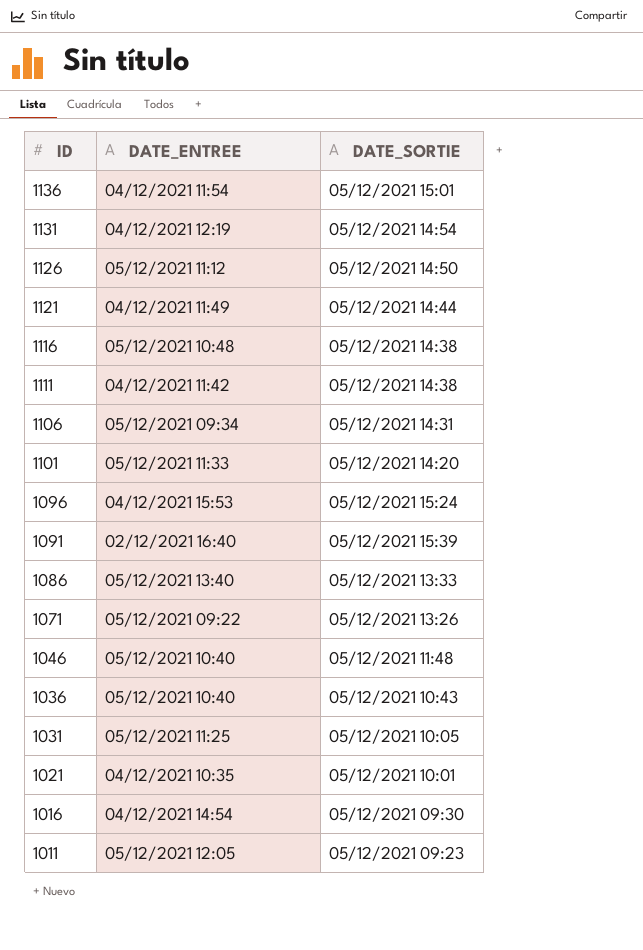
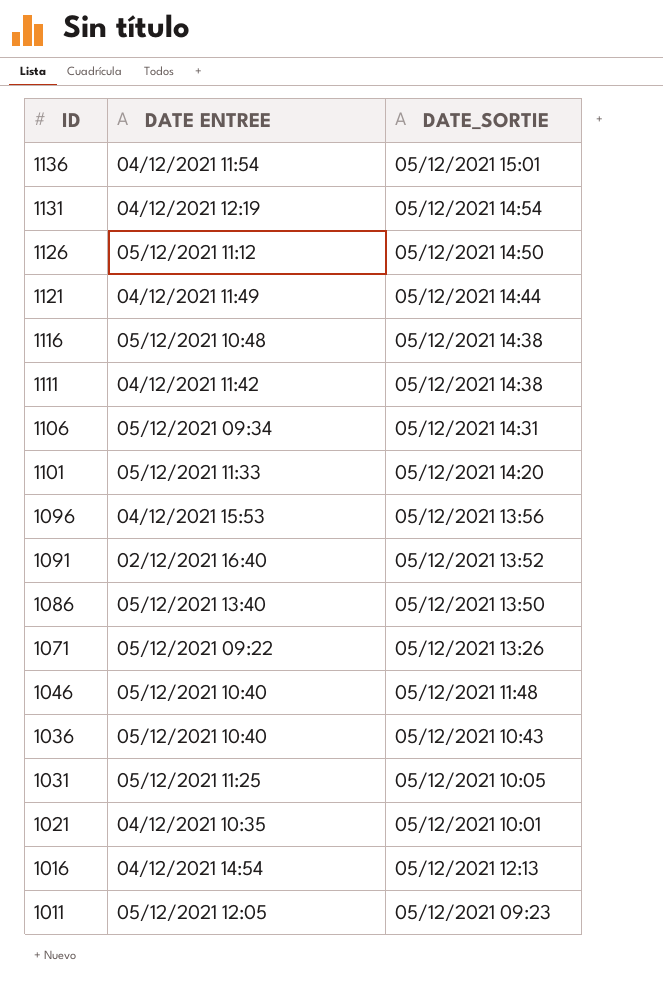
column name: DATE_ENTREE -> DATE ENTREE
1096 | DATE_SORTIE: 05/12/2021 15:24 -> 05/12/2021 13:56
1091 | DATE_SORTIE: 05/12/2021 15:39 -> 05/12/2021 13:52
1086 | DATE_SORTIE: 05/12/2021 13:33 -> 05/12/2021 13:50
1016 | DATE_SORTIE: 05/12/2021 09:30 -> 05/12/2021 12:13

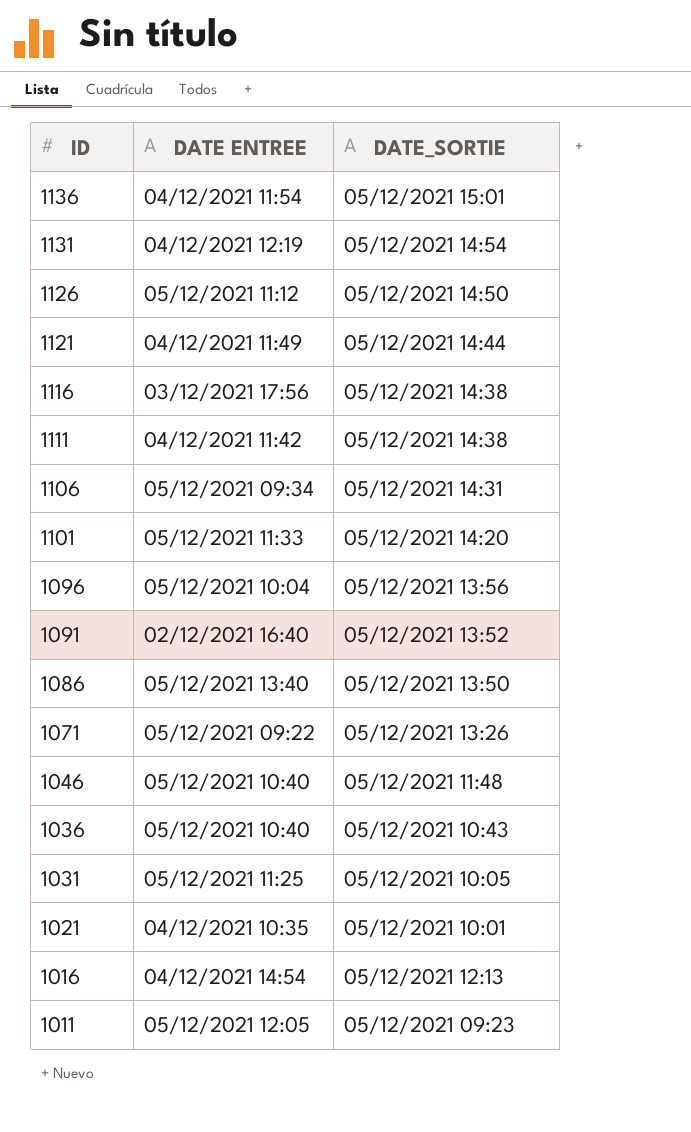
1116 | DATE ENTREE: 05/12/2021 10:48 -> 03/12/2021 17:56
1096 | DATE ENTREE: 04/12/2021 15:53 -> 05/12/2021 10:04

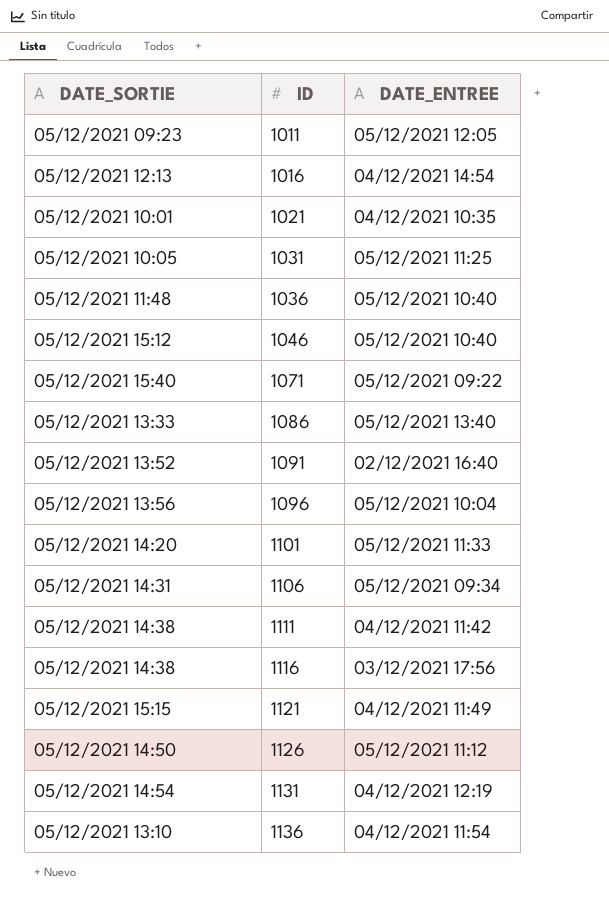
row order: ID descending -> ID ascending
column DATE_SORTIE | position: 3 -> 1
column name: DATE ENTREE -> DATE_ENTREE
1036 | DATE_SORTIE: 05/12/2021 10:43 -> 05/12/2021 11:48
1046 | DATE_SORTIE: 05/12/2021 11:48 -> 05/12/2021 15:12
1071 | DATE_SORTIE: 05/12/2021 13:26 -> 05/12/2021 15:40
1086 | DATE_SORTIE: 05/12/2021 13:50 -> 05/12/2021 13:33
1121 | DATE_SORTIE: 05/12/2021 14:44 -> 05/12/2021 15:15
1136 | DATE_SORTIE: 05/12/2021 15:01 -> 05/12/2021 13:10

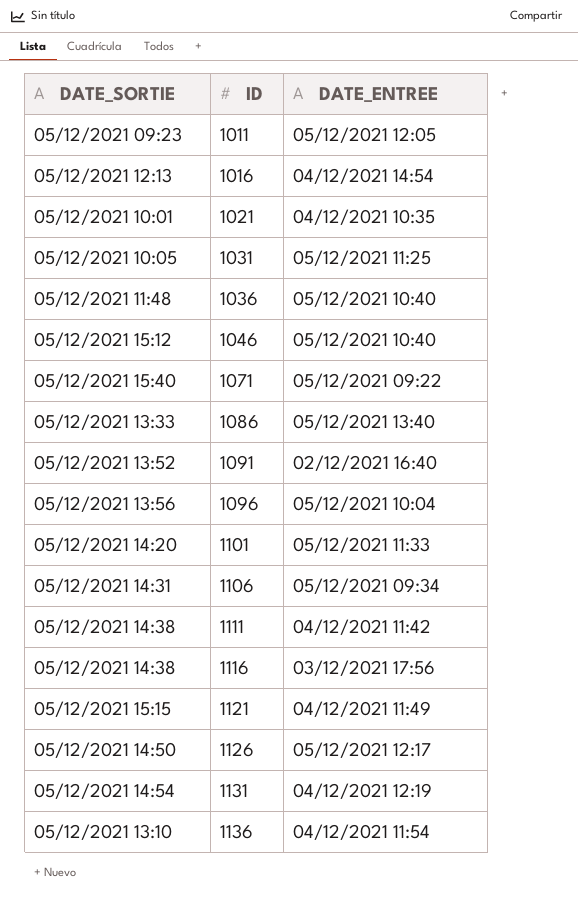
1126 | DATE_ENTREE: 05/12/2021 11:12 -> 05/12/2021 12:17

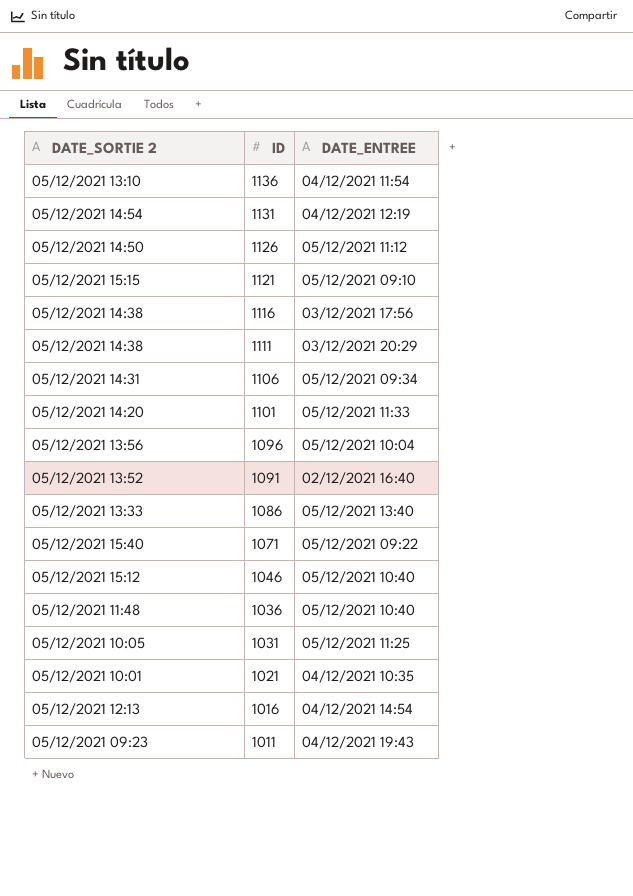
row order: ID ascending -> ID descending
column name: DATE_SORTIE -> DATE_SORTIE 2
1126 | DATE_ENTREE: 05/12/2021 12:17 -> 05/12/2021 11:12
1121 | DATE_ENTREE: 04/12/2021 11:49 -> 05/12/2021 09:10
1111 | DATE_ENTREE: 04/12/2021 11:42 -> 03/12/2021 20:29
1011 | DATE_ENTREE: 05/12/2021 12:05 -> 04/12/2021 19:43

